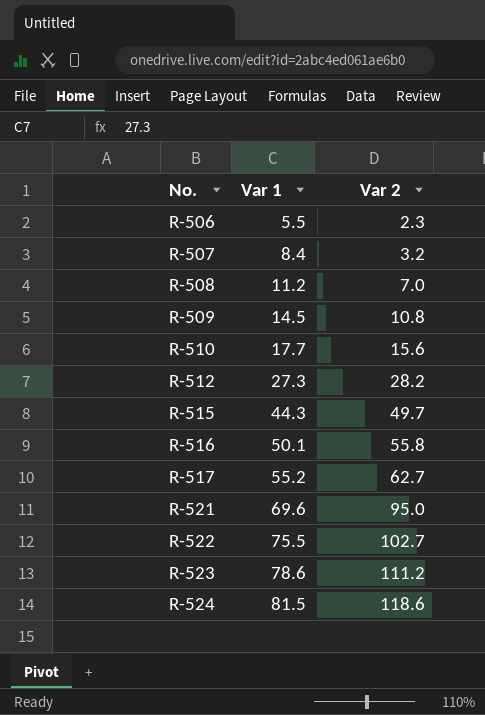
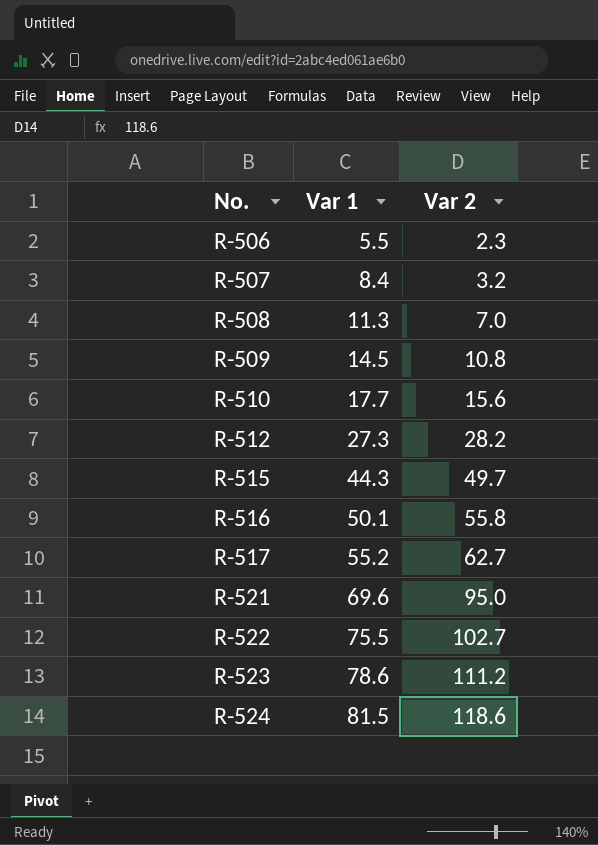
R-508 | Var 1: 11.2 -> 11.3

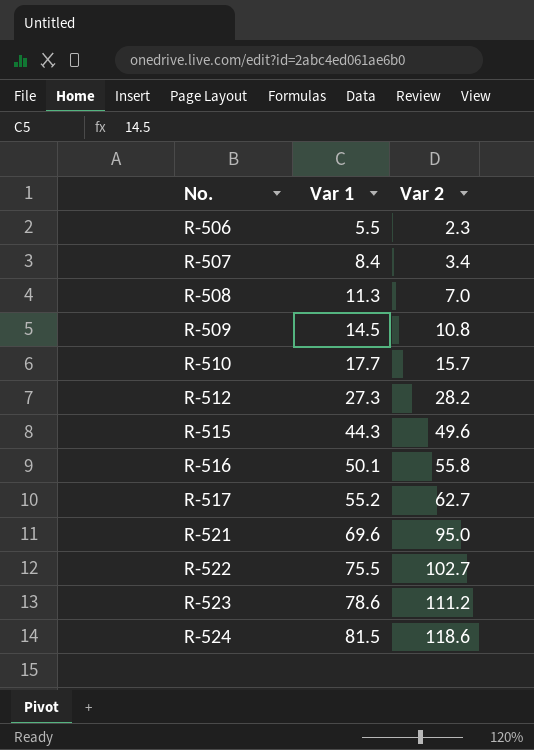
R-507 | Var 2: 3.2 -> 3.4
R-510 | Var 2: 15.6 -> 15.7
R-515 | Var 2: 49.7 -> 49.6

